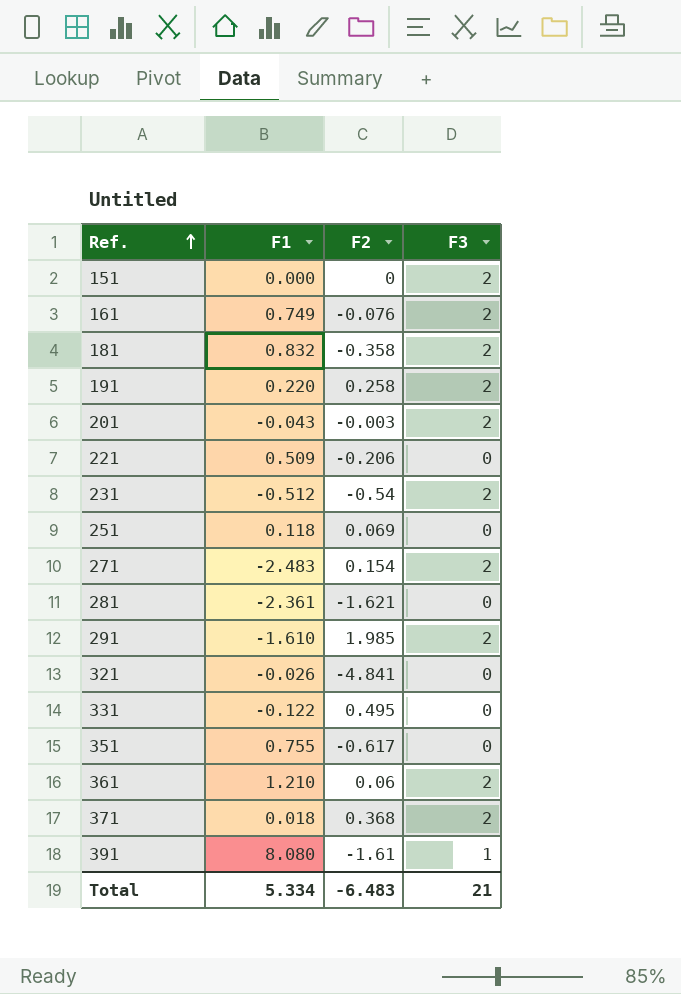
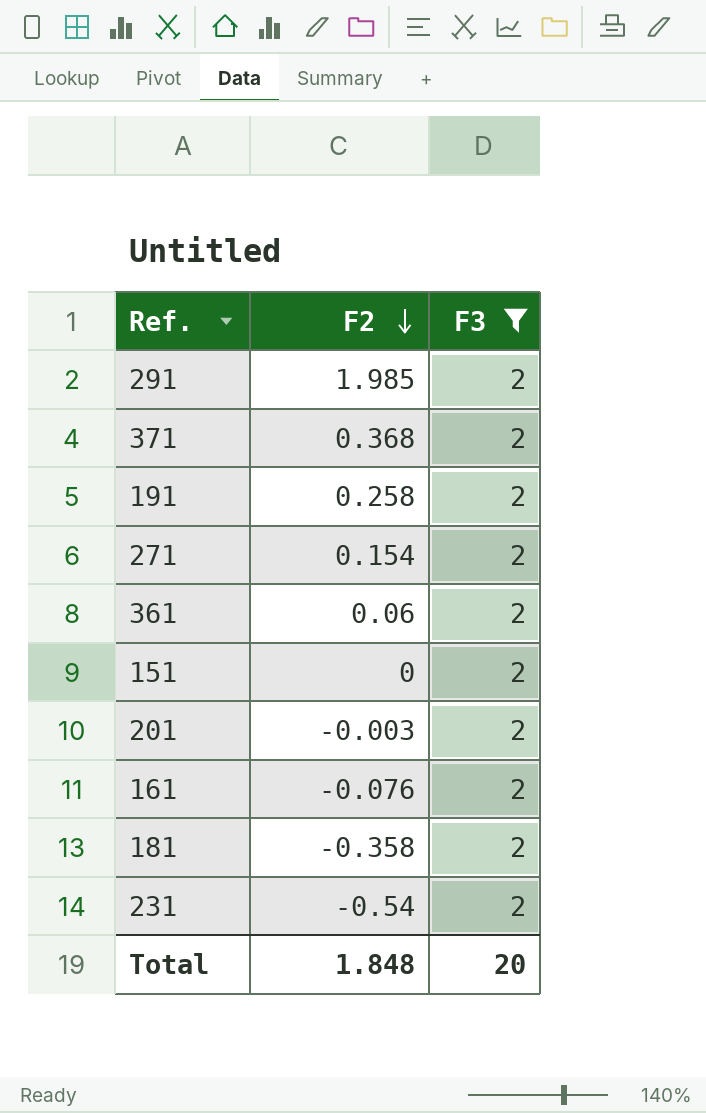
filter: none -> F3 = 2
row order: Ref. ascending -> F2 descending
column F1 | position: 2 -> none
Total | F2: -6.483 -> 1.848
Total | F3: 21 -> 20

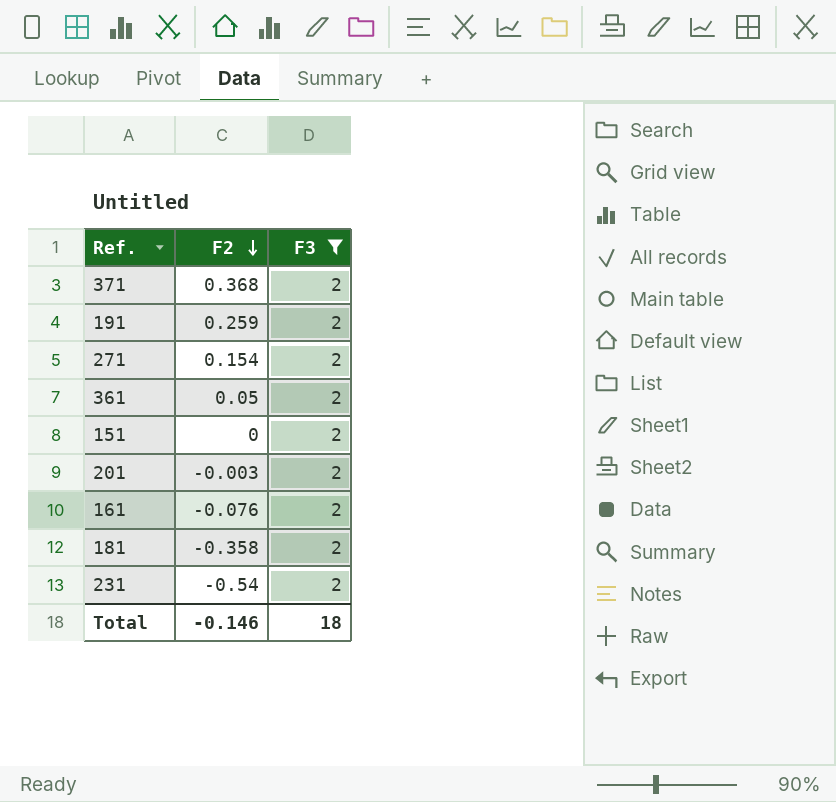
row 291: 1.985 | 2 -> none
191 | F2: 0.258 -> 0.259
361 | F2: 0.06 -> 0.05
Total | F2: 1.848 -> -0.146
Total | F3: 20 -> 18

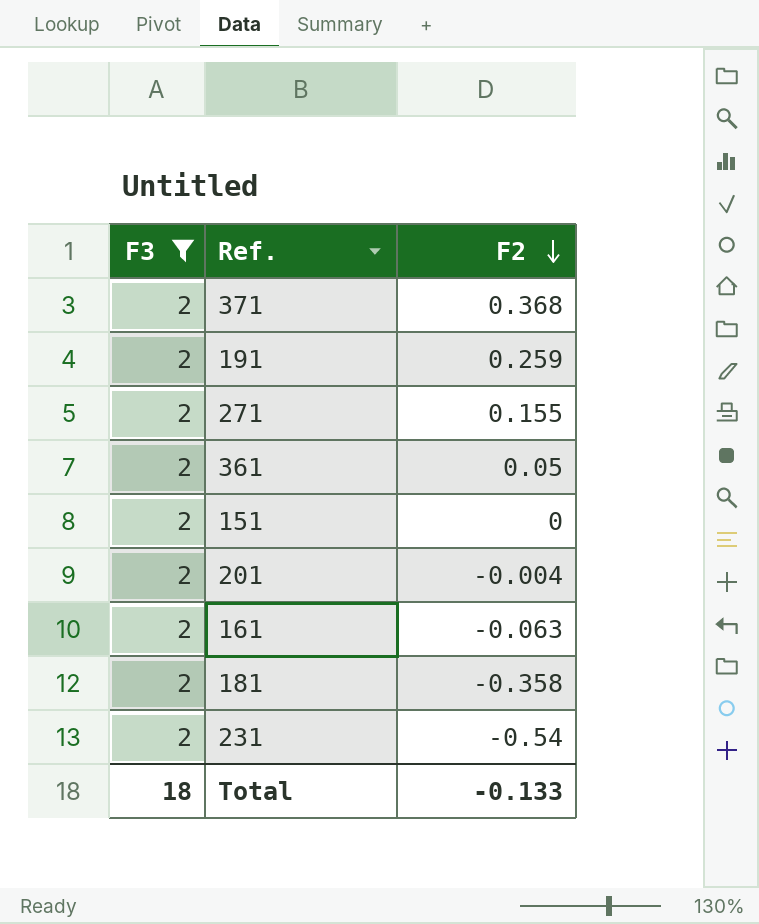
column F3 | position: 3 -> 1
271 | F2: 0.154 -> 0.155
201 | F2: -0.003 -> -0.004
161 | F2: -0.076 -> -0.063
Total | F2: -0.146 -> -0.133

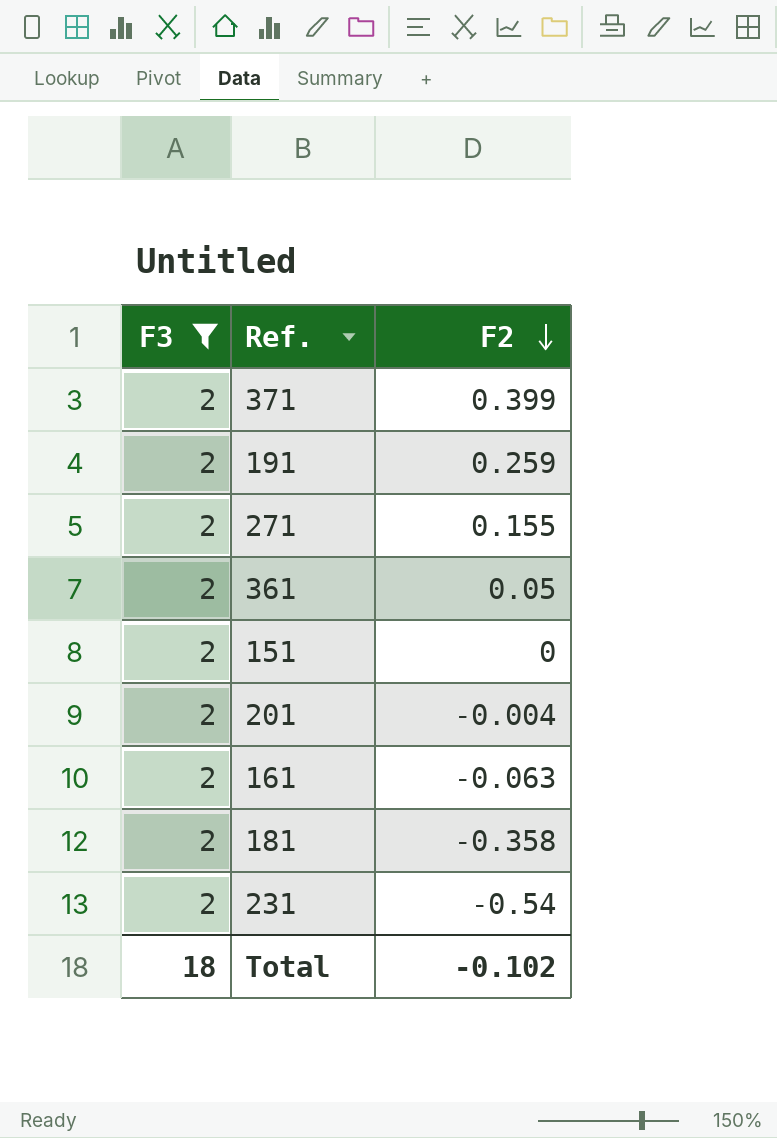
371 | F2: 0.368 -> 0.399
Total | F2: -0.133 -> -0.102

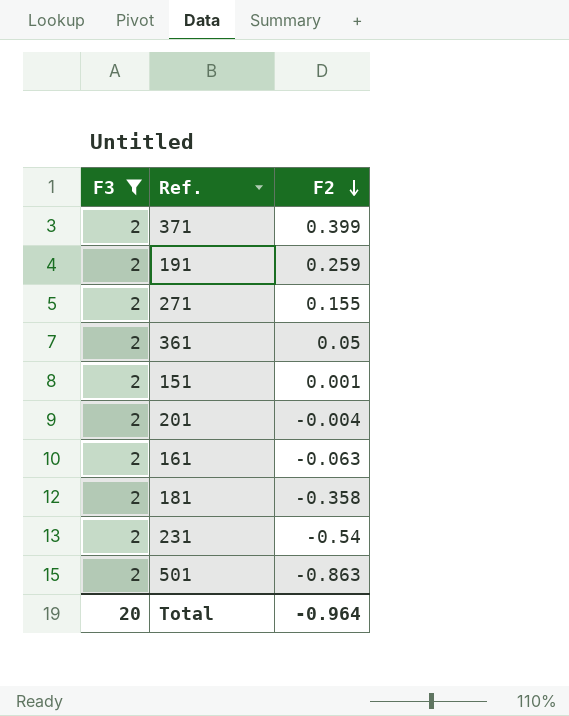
151 | F2: 0 -> 0.001
row 501: none -> 2 | -0.863
Total | F3: 18 -> 20
Total | F2: -0.102 -> -0.964

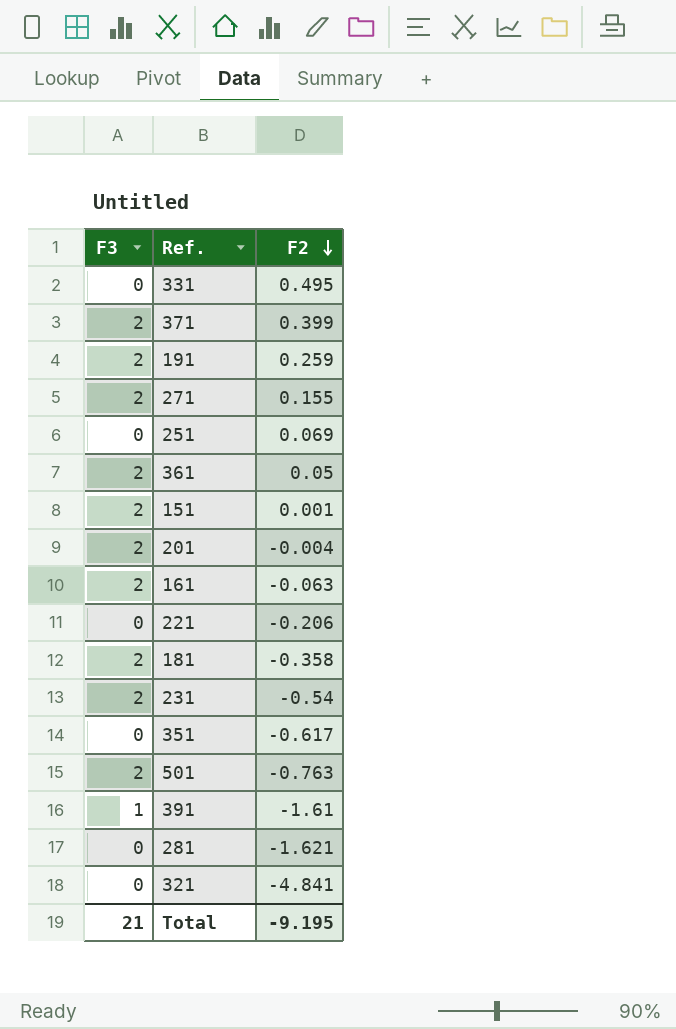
filter: F3 = 2 -> none
501 | F2: -0.863 -> -0.763
Total | F3: 20 -> 21
Total | F2: -0.964 -> -9.195

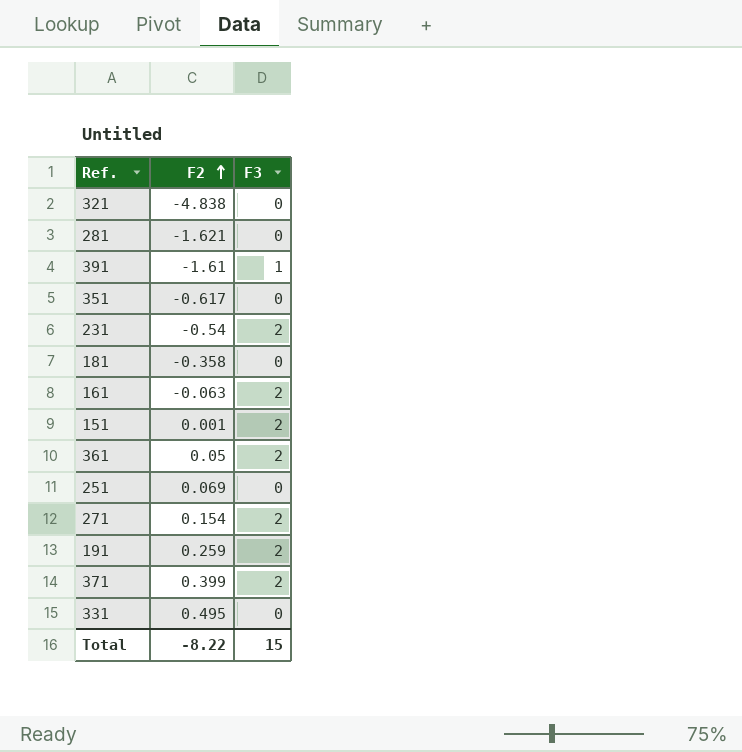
row order: F2 descending -> F2 ascending
column F3 | position: 1 -> 3
row 201: 2 | -0.004 -> none
row 221: 0 | -0.206 -> none
row 501: 2 | -0.763 -> none
321 | F2: -4.841 -> -4.838
181 | F3: 2 -> 0
271 | F2: 0.155 -> 0.154
Total | F2: -9.195 -> -8.22
Total | F3: 21 -> 15

